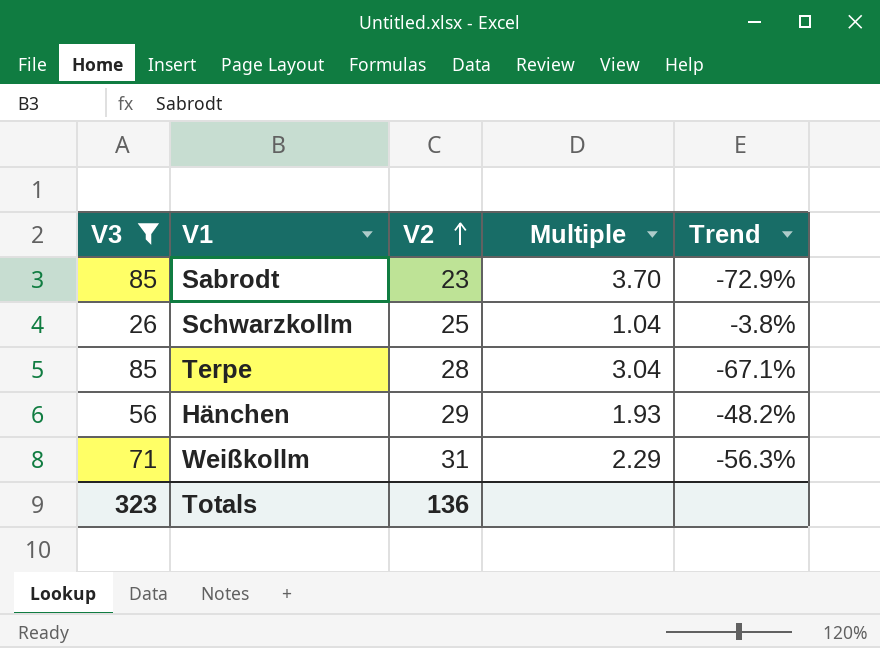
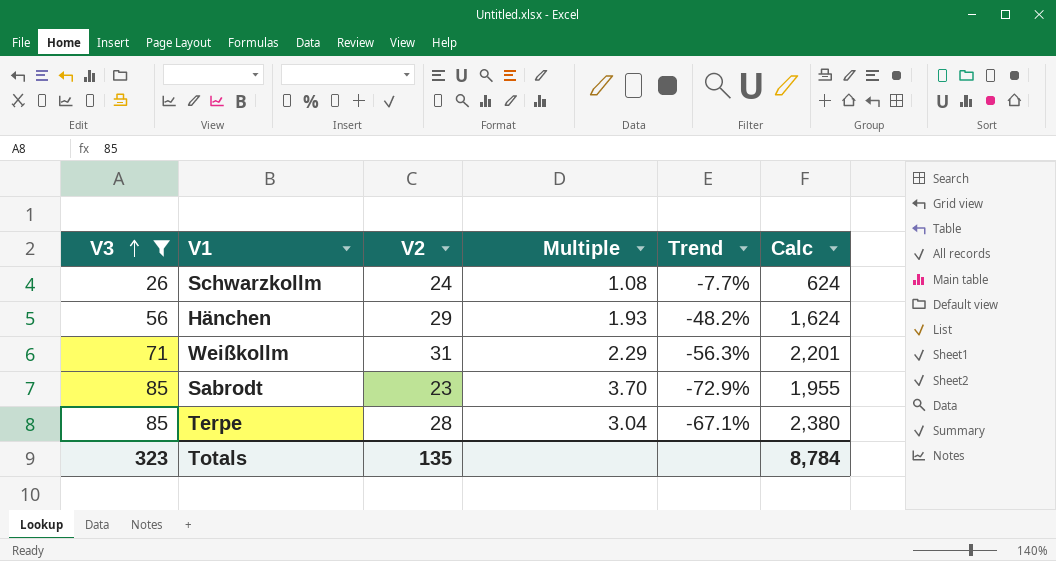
row order: V2 ascending -> V3 ascending
column Calc | formula: none -> [V3] * [V2]
Schwarzkollm | V2: 25 -> 24
Schwarzkollm | Multiple: 1.04 -> 1.08
Schwarzkollm | Trend: -3.8% -> -7.7%
Totals | V2: 136 -> 135

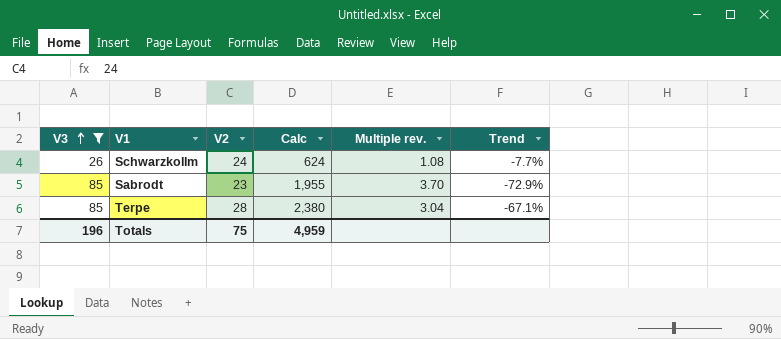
column Calc | position: 6 -> 4
column name: Multiple -> Multiple rev.
row Hänchen: 56 | 29 | 1.93 | -48.2% | 1,624 -> none
row Weißkollm: 71 | 31 | 2.29 | -56.3% | 2,201 -> none
Totals | V3: 323 -> 196
Totals | V2: 135 -> 75
Totals | Calc: 8,784 -> 4,959

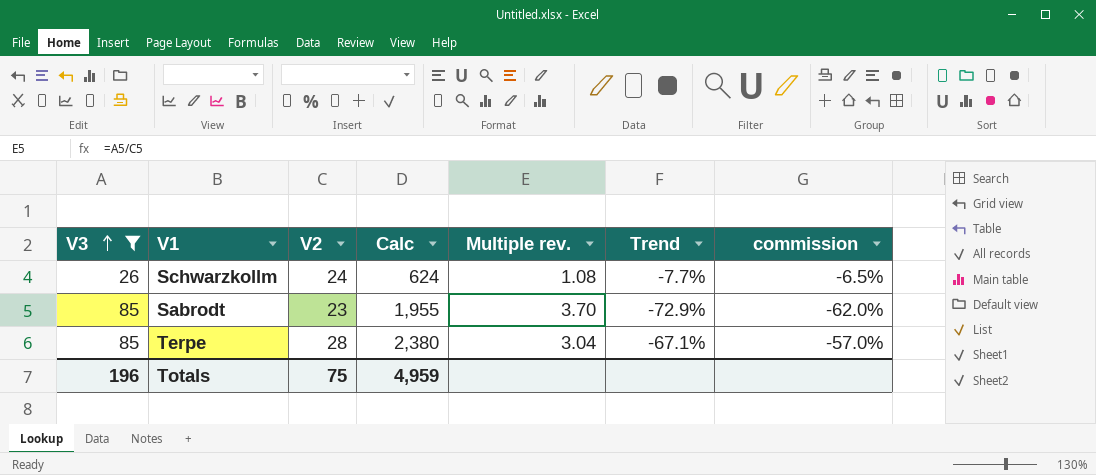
column commission | formula: none -> [Trend] * 0.85

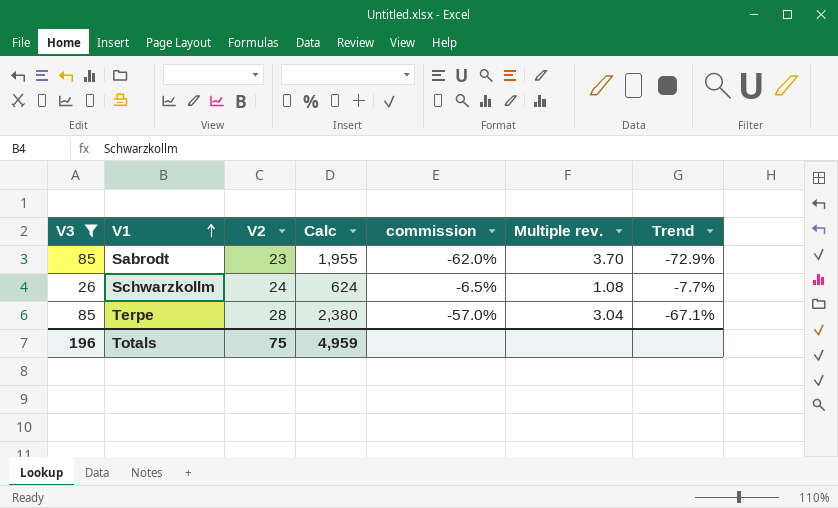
row order: V3 ascending -> V1 ascending
column commission | position: 7 -> 5

